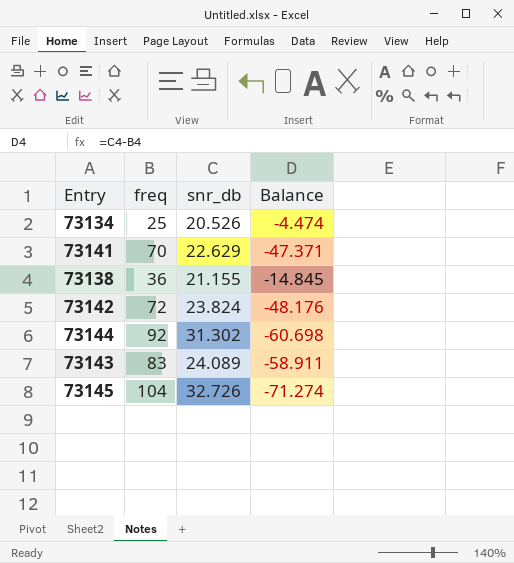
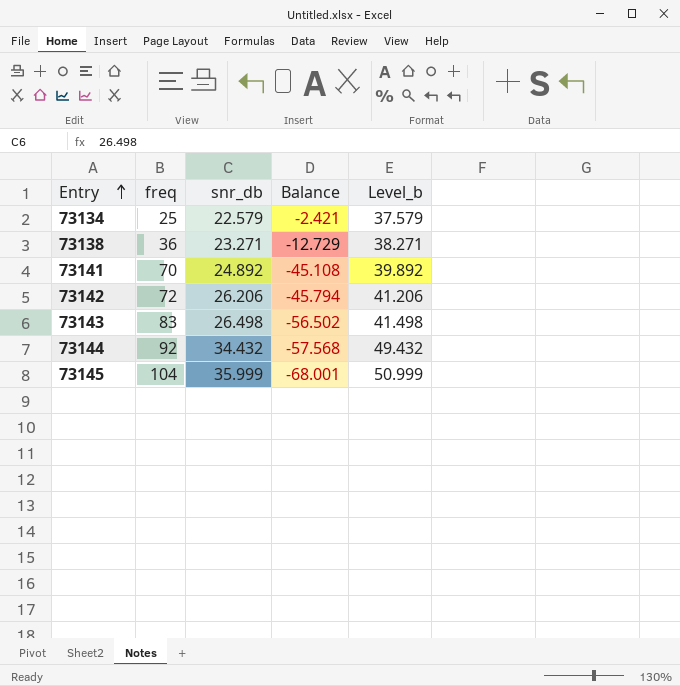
row order: none -> Entry ascending
column Level_b | formula: none -> [snr_db] + 15
73134 | snr_db: 20.526 -> 22.579
73134 | Balance: -4.474 -> -2.421
73138 | snr_db: 21.155 -> 23.271
73138 | Balance: -14.845 -> -12.729
73141 | snr_db: 22.629 -> 24.892
73141 | Balance: -47.371 -> -45.108
73142 | snr_db: 23.824 -> 26.206
73142 | Balance: -48.176 -> -45.794
73143 | snr_db: 24.089 -> 26.498
73143 | Balance: -58.911 -> -56.502
73144 | snr_db: 31.302 -> 34.432
73144 | Balance: -60.698 -> -57.568
73145 | snr_db: 32.726 -> 35.999
73145 | Balance: -71.274 -> -68.001

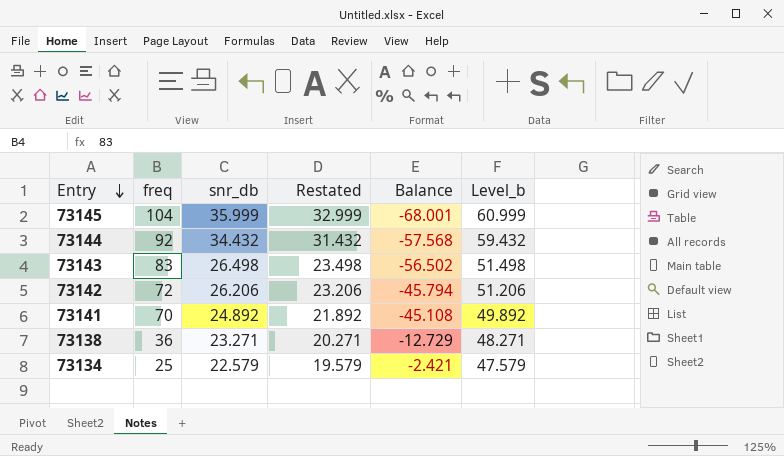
row order: Entry ascending -> Entry descending
column Restated | formula: none -> [snr_db] - 3
column Level_b | formula: [snr_db] + 15 -> [snr_db] + 25

